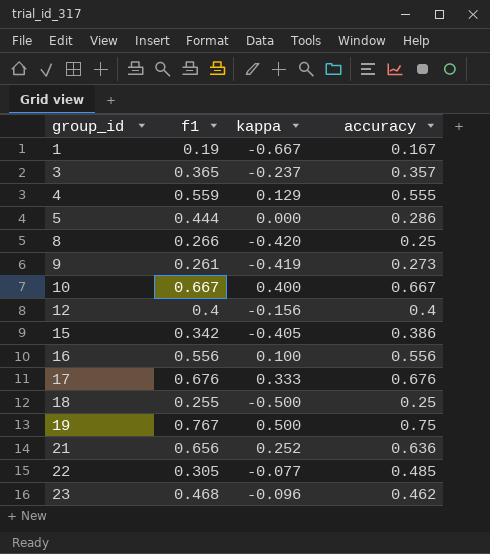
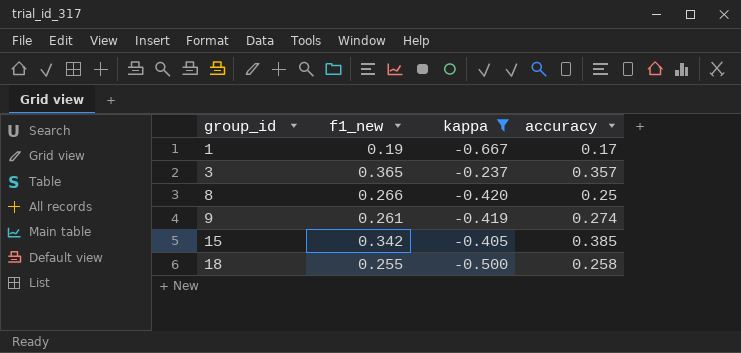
filter: none -> kappa <= -0.237
column name: f1 -> f1_new
1 | accuracy: 0.167 -> 0.17
9 | accuracy: 0.273 -> 0.274
15 | accuracy: 0.386 -> 0.385
18 | accuracy: 0.25 -> 0.258

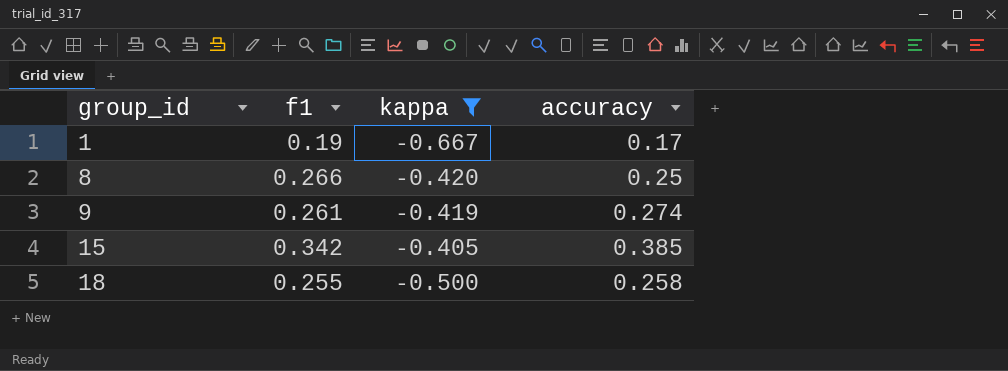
column name: f1_new -> f1
row 3: 0.365 | -0.237 | 0.357 -> none

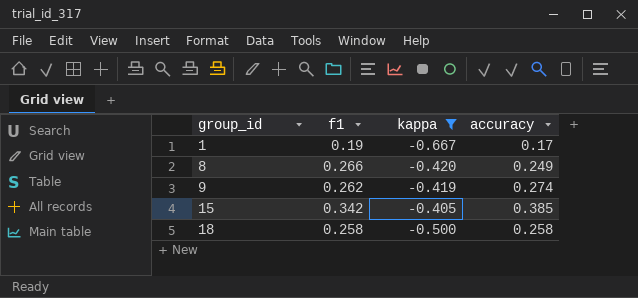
8 | accuracy: 0.25 -> 0.249
9 | f1: 0.261 -> 0.262
18 | f1: 0.255 -> 0.258

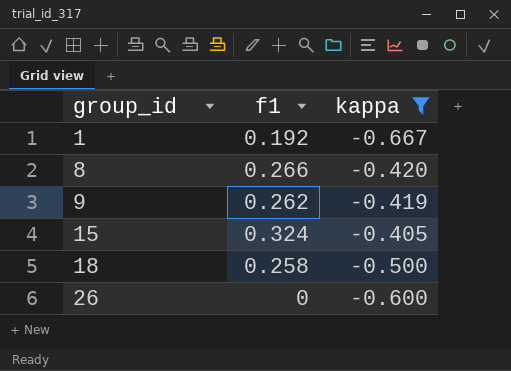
column accuracy | position: 4 -> none
1 | f1: 0.19 -> 0.192
15 | f1: 0.342 -> 0.324
row 26: none -> 0 | -0.600

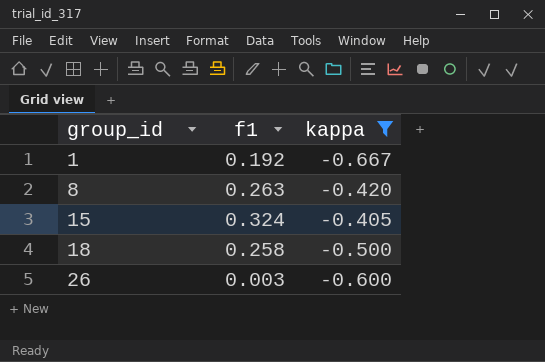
row 9: 0.262 | -0.419 -> none
8 | f1: 0.266 -> 0.263
26 | f1: 0 -> 0.003

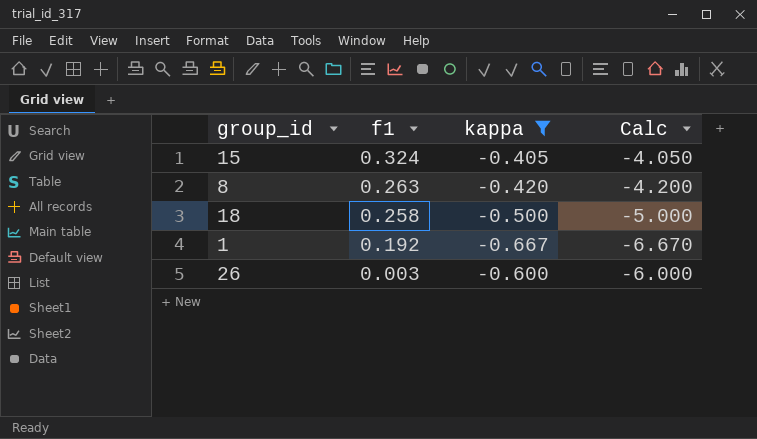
row order: group_id ascending -> f1 descending
column Calc | formula: none -> [kappa] * 10

